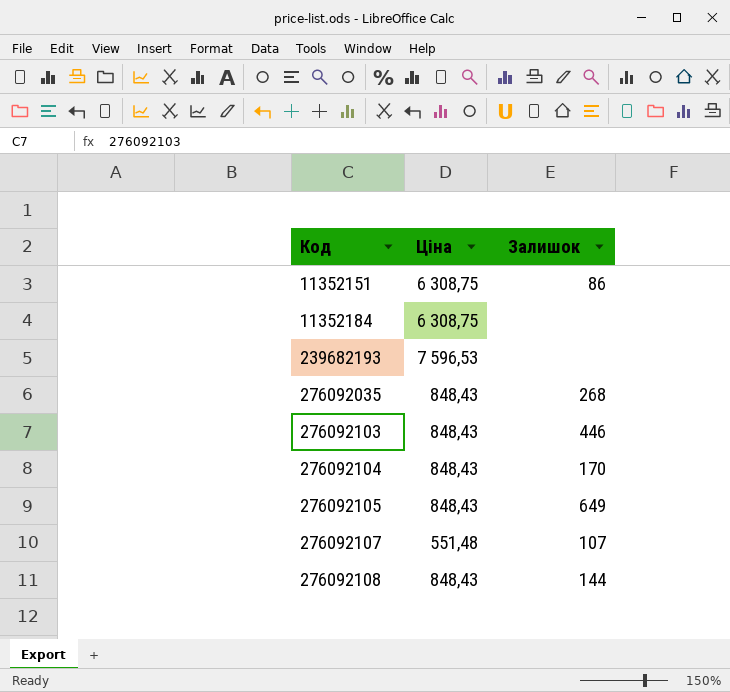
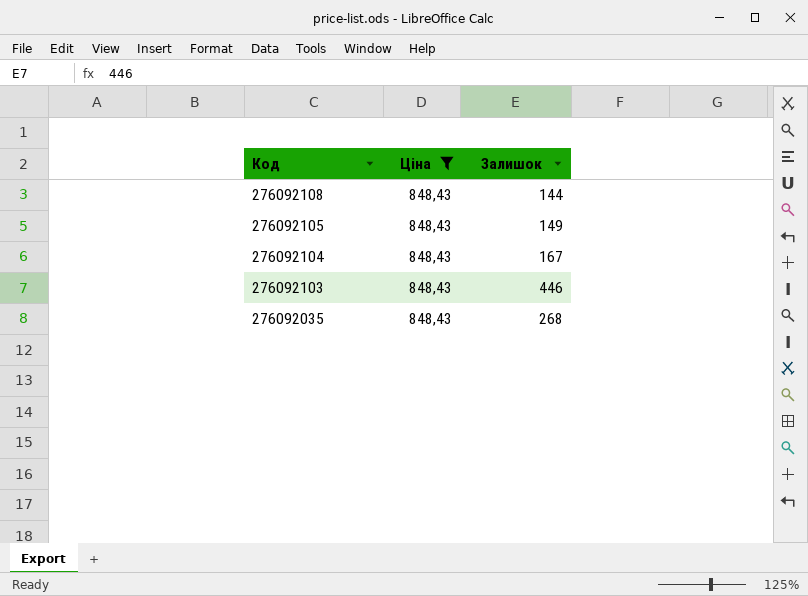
filter: none -> Ціна = 848,43
row order: Код ascending -> Код descending
276092105 | Залишок: 649 -> 149
276092104 | Залишок: 170 -> 167

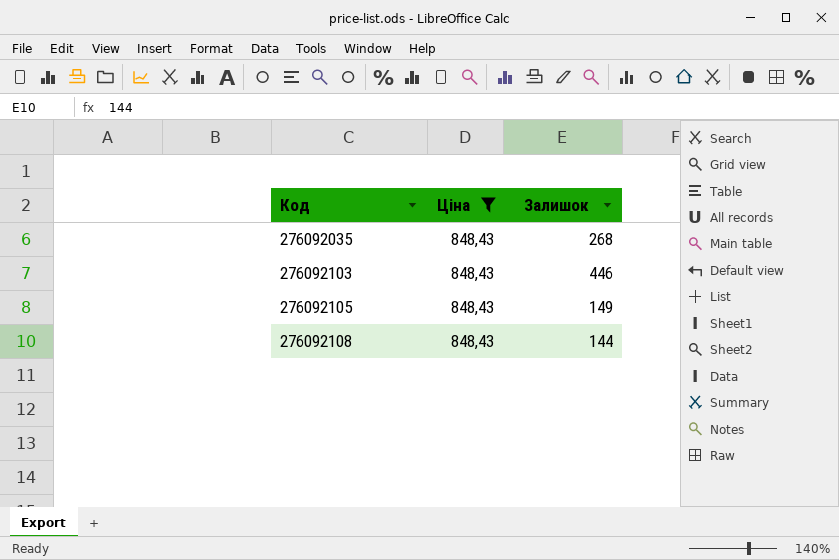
row order: Код descending -> Код ascending
row 276092104: 848,43 | 167 -> none

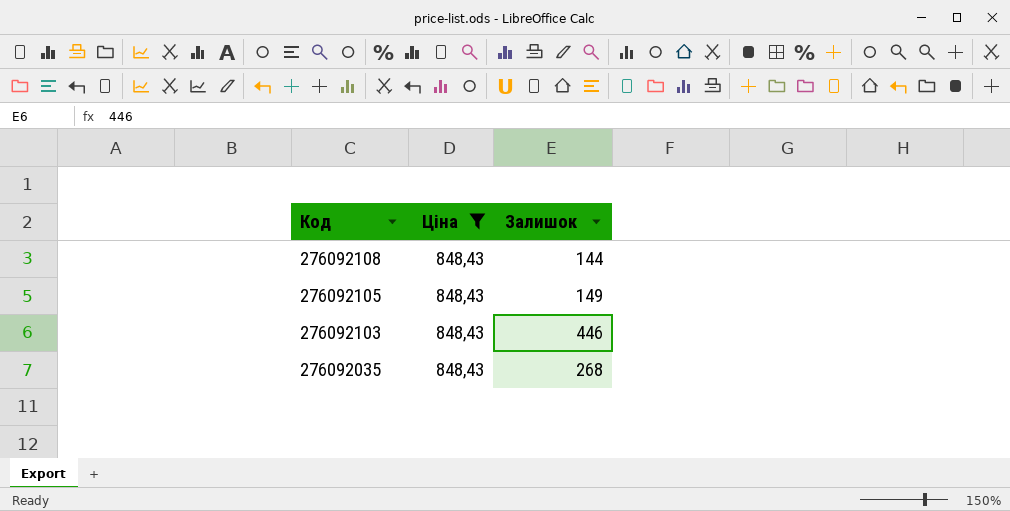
row order: Код ascending -> Код descending

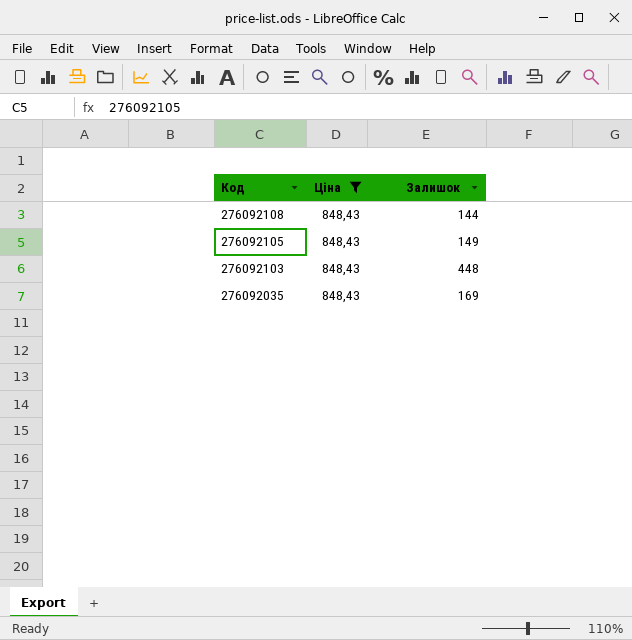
276092103 | Залишок: 446 -> 448
276092035 | Залишок: 268 -> 169

